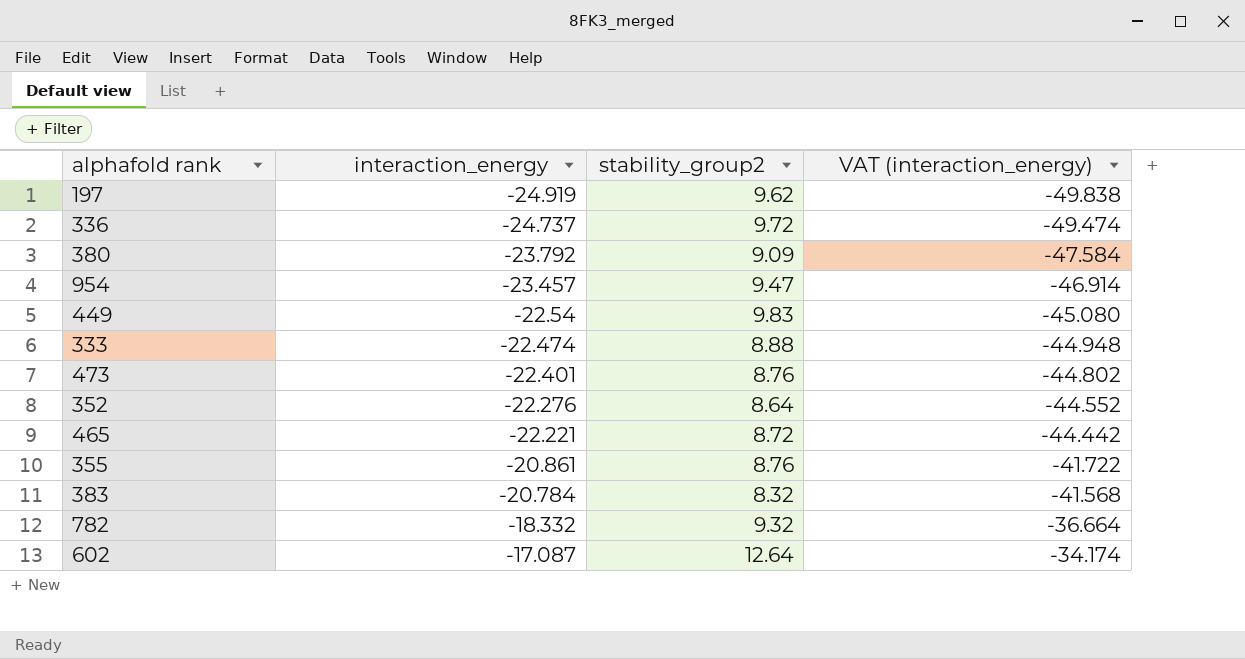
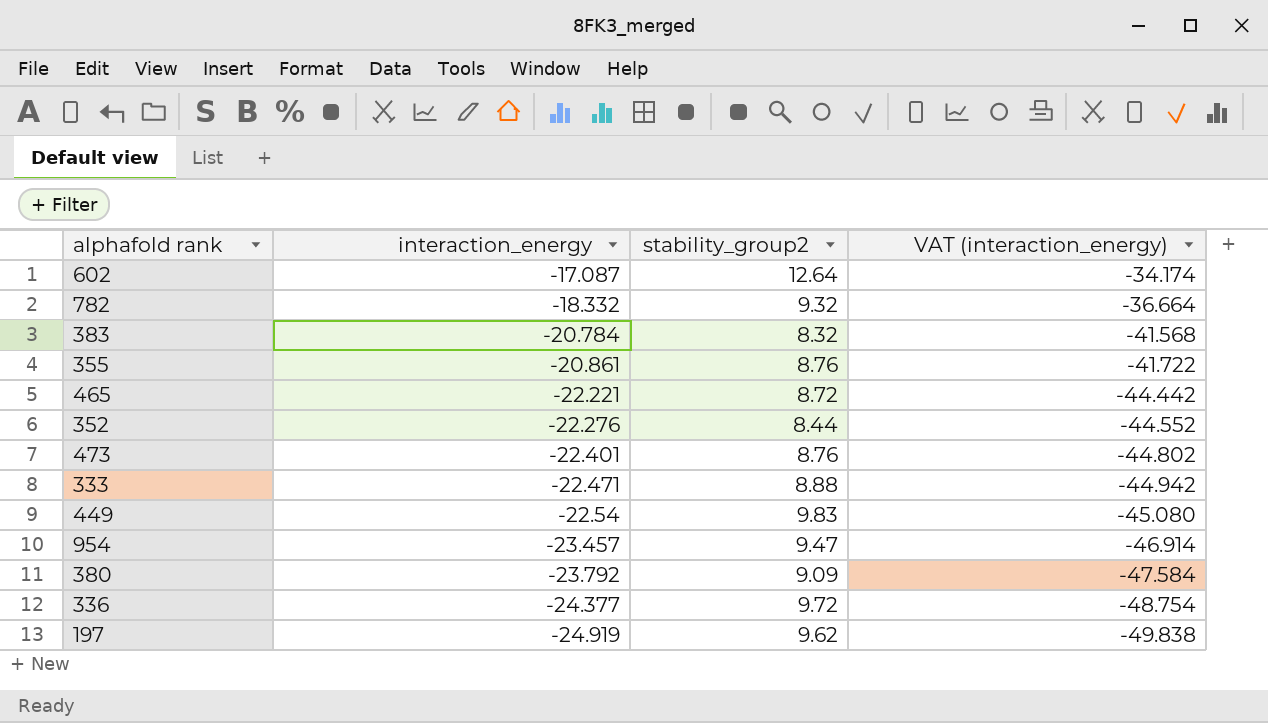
row order: interaction_energy ascending -> interaction_energy descending
352 | stability_group2: 8.64 -> 8.44
333 | interaction_energy: -22.474 -> -22.471
333 | VAT (interaction_energy): -44.948 -> -44.942
336 | interaction_energy: -24.737 -> -24.377
336 | VAT (interaction_energy): -49.474 -> -48.754

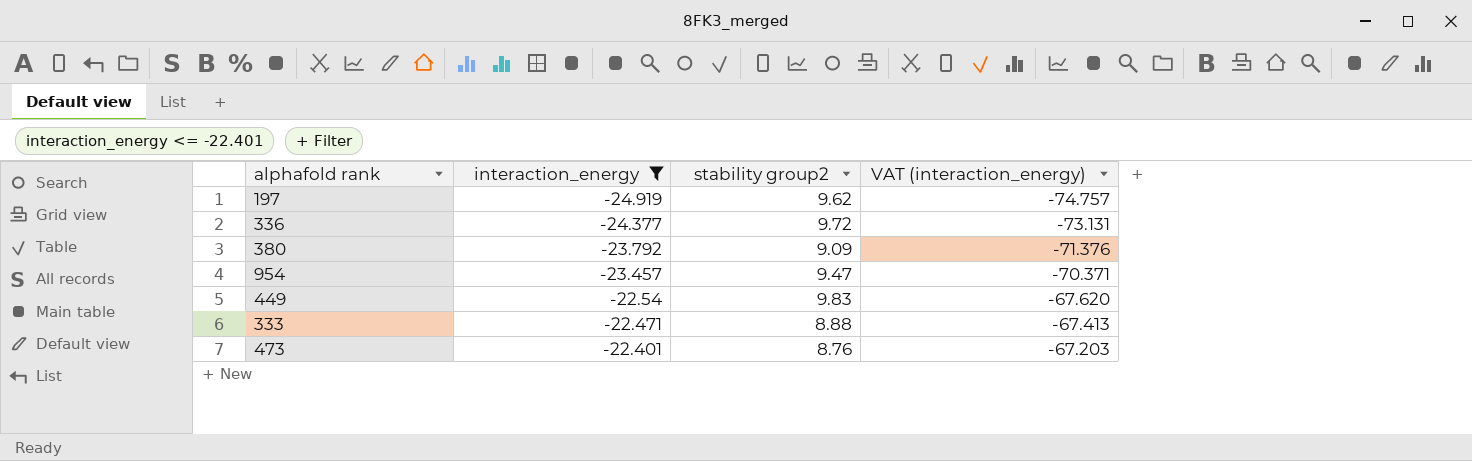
filter: none -> interaction_energy <= -22.401
row order: interaction_energy descending -> interaction_energy ascending
column name: stability_group2 -> stability group2
column VAT (interaction_energy) | formula: [interaction_energy] * 2 -> [interaction_energy] * 3

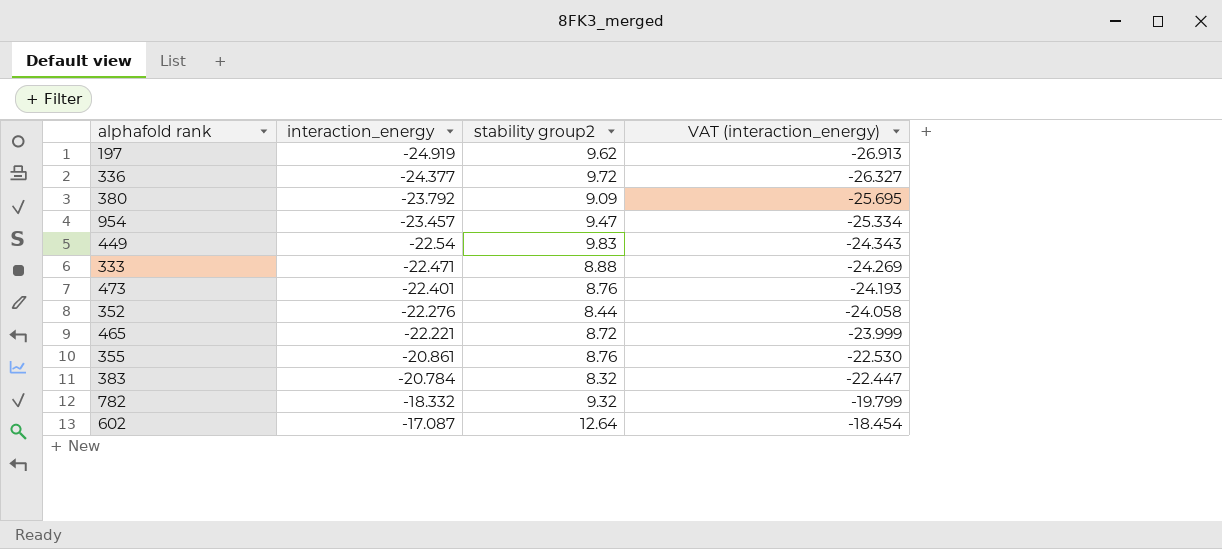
filter: interaction_energy <= -22.401 -> none
column VAT (interaction_energy) | formula: [interaction_energy] * 3 -> [interaction_energy] * 1.08

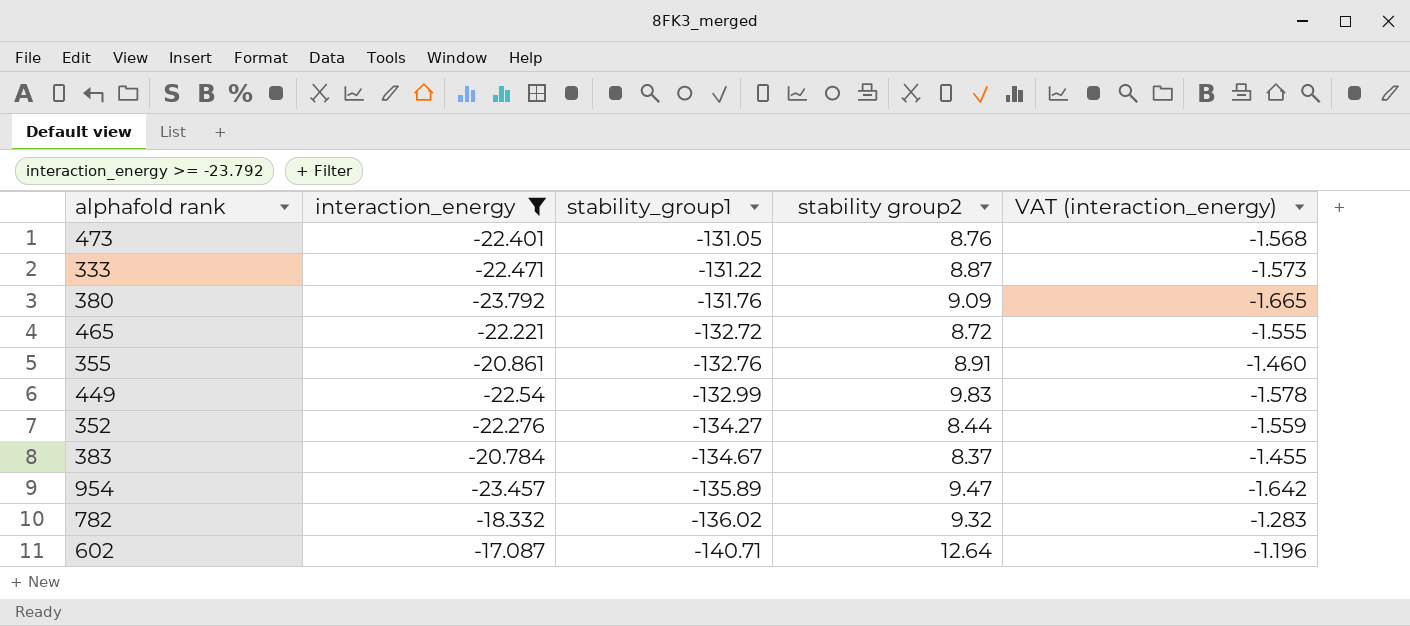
filter: none -> interaction_energy >= -23.792
row order: interaction_energy ascending -> stability_group1 descending
column stability_group1 | position: none -> 3
column VAT (interaction_energy) | formula: [interaction_energy] * 1.08 -> [interaction_energy] * 0.07
333 | stability group2: 8.88 -> 8.87
355 | stability group2: 8.76 -> 8.91
383 | stability group2: 8.32 -> 8.37

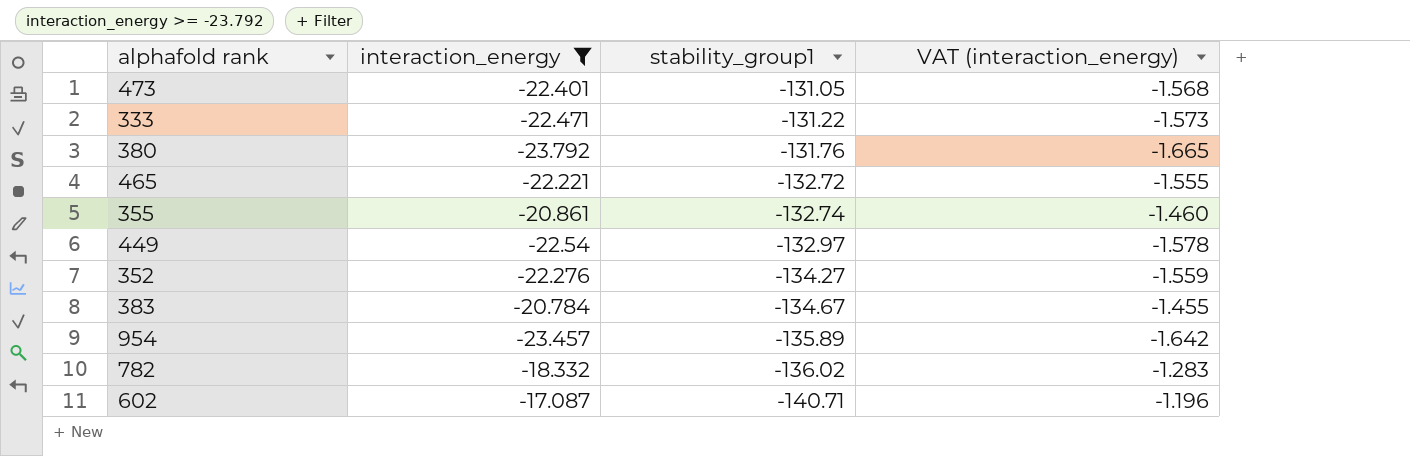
column stability group2 | position: 4 -> none
355 | stability_group1: -132.76 -> -132.74
449 | stability_group1: -132.99 -> -132.97

